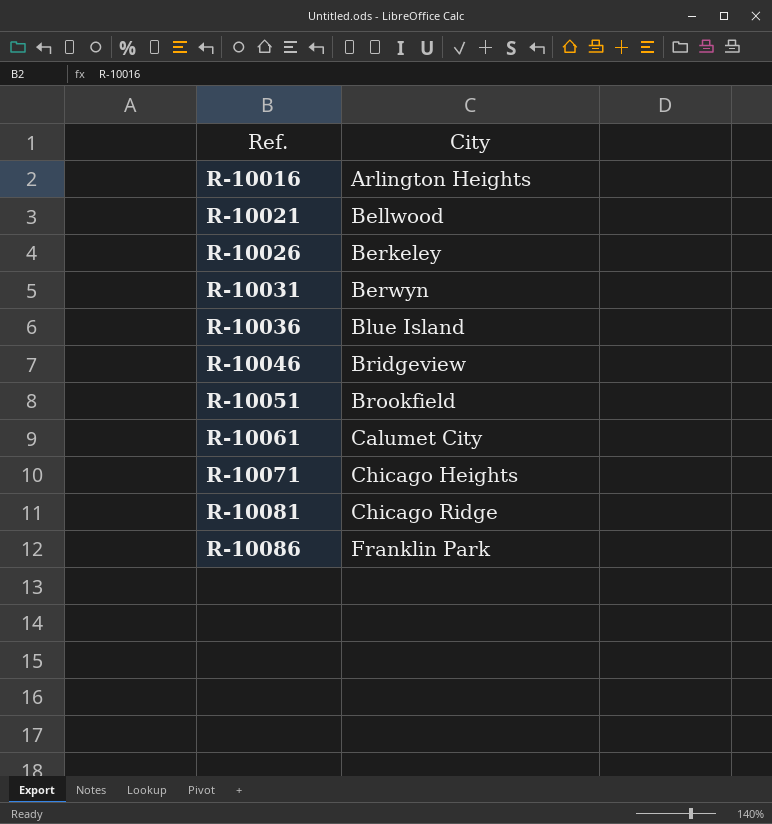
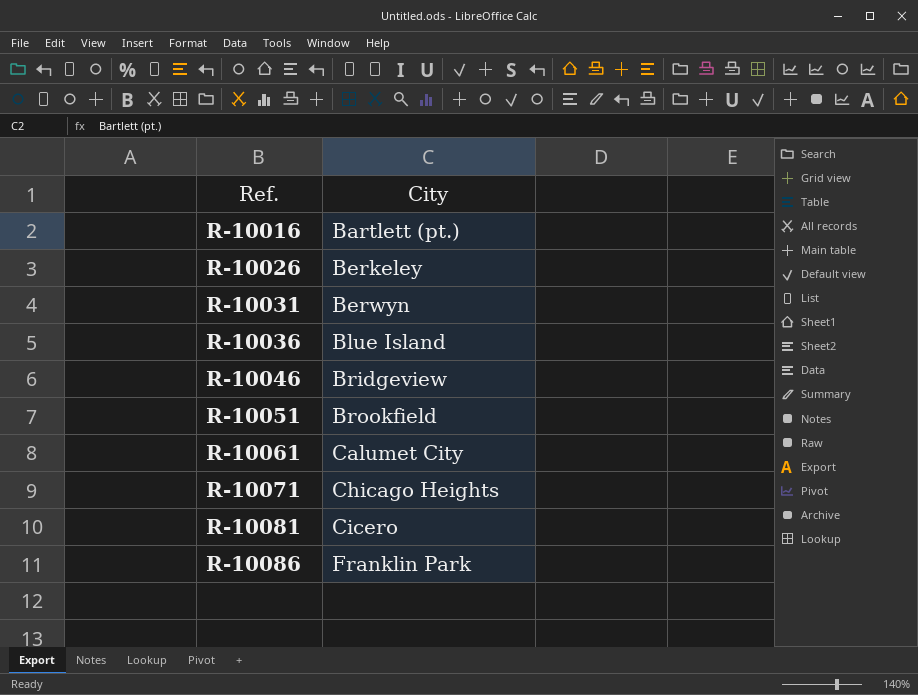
row R-10021: Bellwood -> none
R-10016 | City: Arlington Heights -> Bartlett (pt.)
R-10081 | City: Chicago Ridge -> Cicero

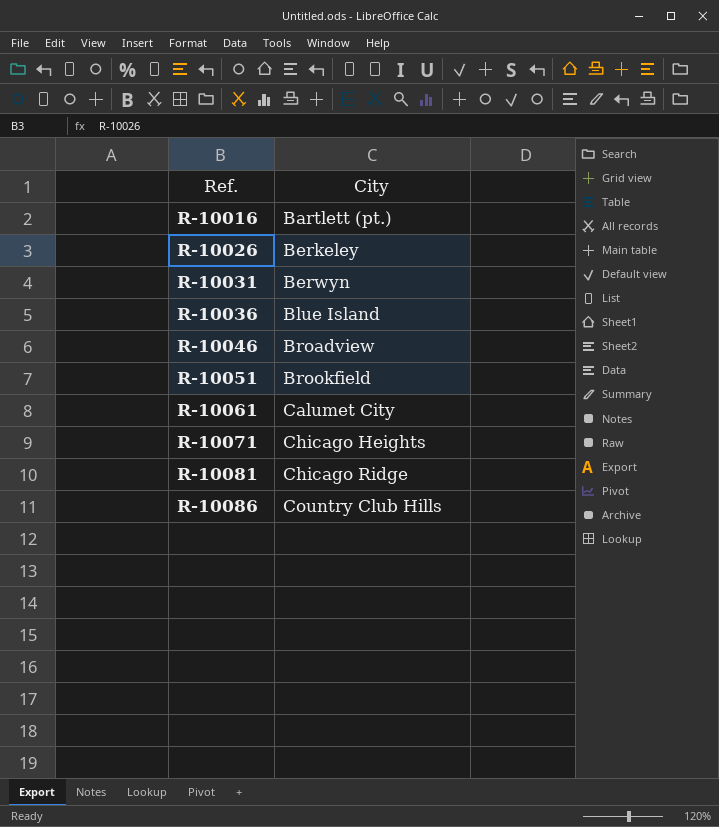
R-10046 | City: Bridgeview -> Broadview
R-10081 | City: Cicero -> Chicago Ridge
R-10086 | City: Franklin Park -> Country Club Hills

